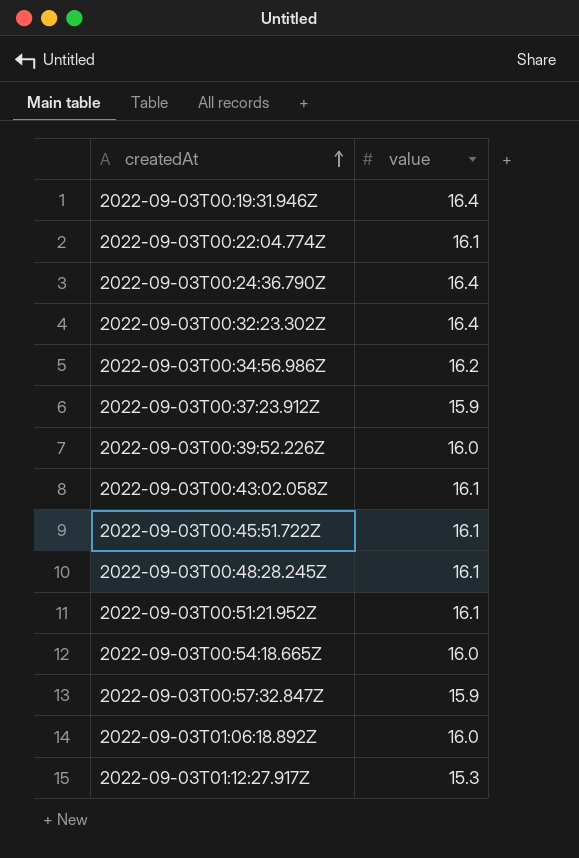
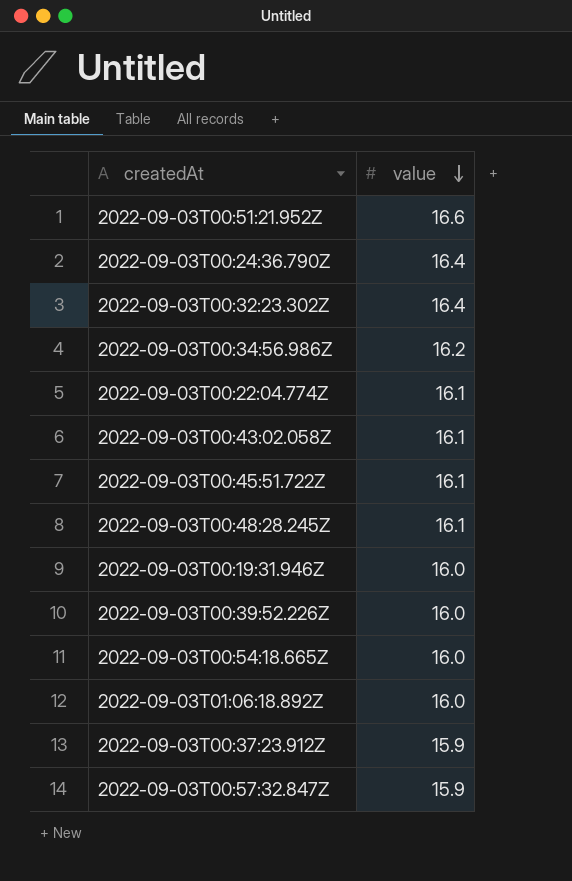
row order: createdAt ascending -> value descending
row 2022-09-03T01:12:27.917Z: 15.3 -> none
2022-09-03T00:51:21.952Z | value: 16.1 -> 16.6
2022-09-03T00:19:31.946Z | value: 16.4 -> 16.0

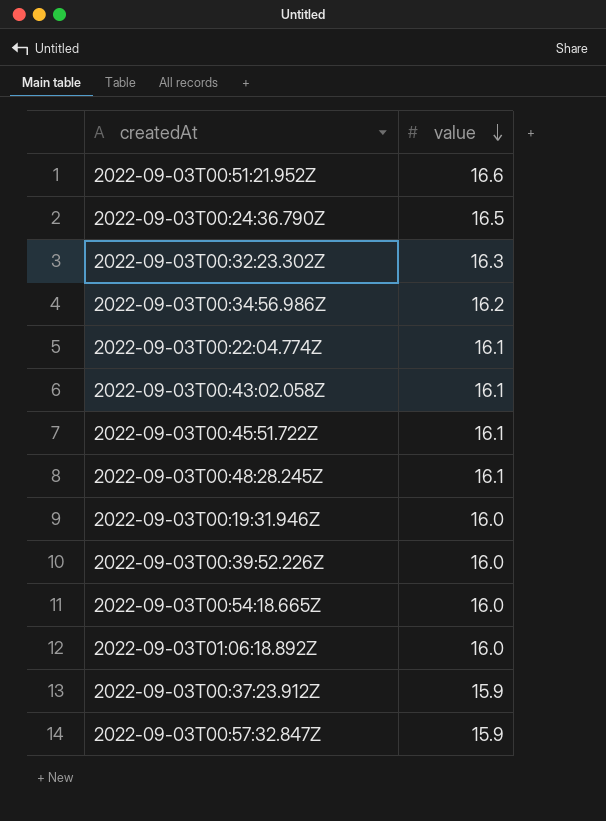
2022-09-03T00:24:36.790Z | value: 16.4 -> 16.5
2022-09-03T00:32:23.302Z | value: 16.4 -> 16.3

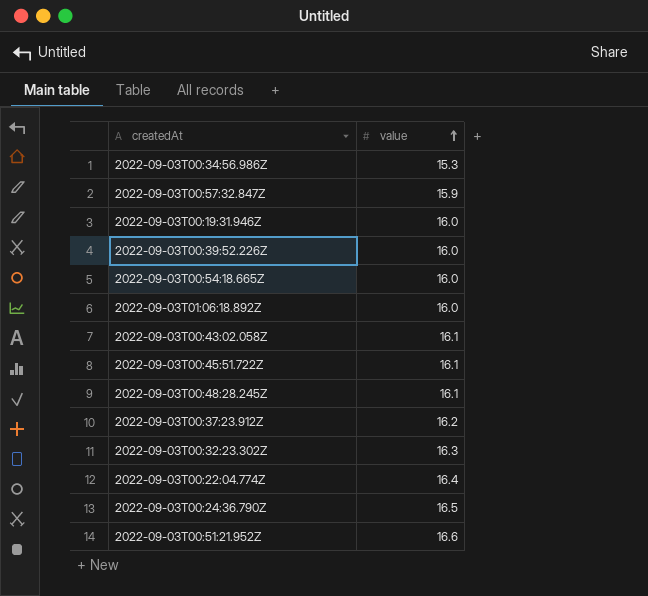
row order: value descending -> value ascending
2022-09-03T00:34:56.986Z | value: 16.2 -> 15.3
2022-09-03T00:37:23.912Z | value: 15.9 -> 16.2
2022-09-03T00:22:04.774Z | value: 16.1 -> 16.4

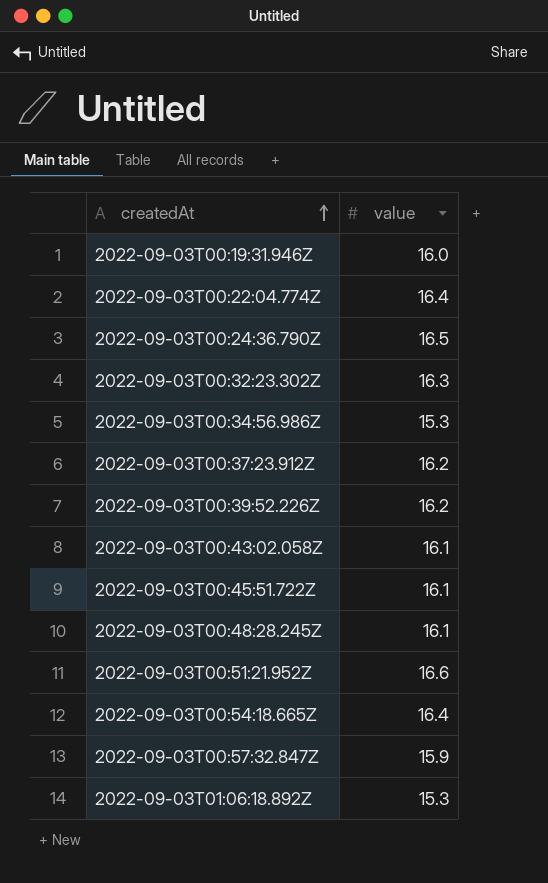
row order: value ascending -> createdAt ascending
2022-09-03T00:39:52.226Z | value: 16.0 -> 16.2
2022-09-03T00:54:18.665Z | value: 16.0 -> 16.4
2022-09-03T01:06:18.892Z | value: 16.0 -> 15.3

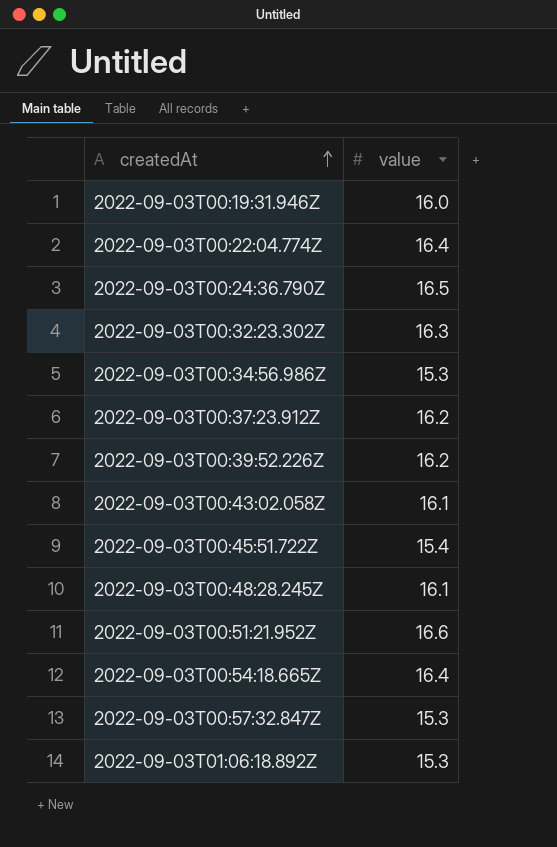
2022-09-03T00:45:51.722Z | value: 16.1 -> 15.4
2022-09-03T00:57:32.847Z | value: 15.9 -> 15.3

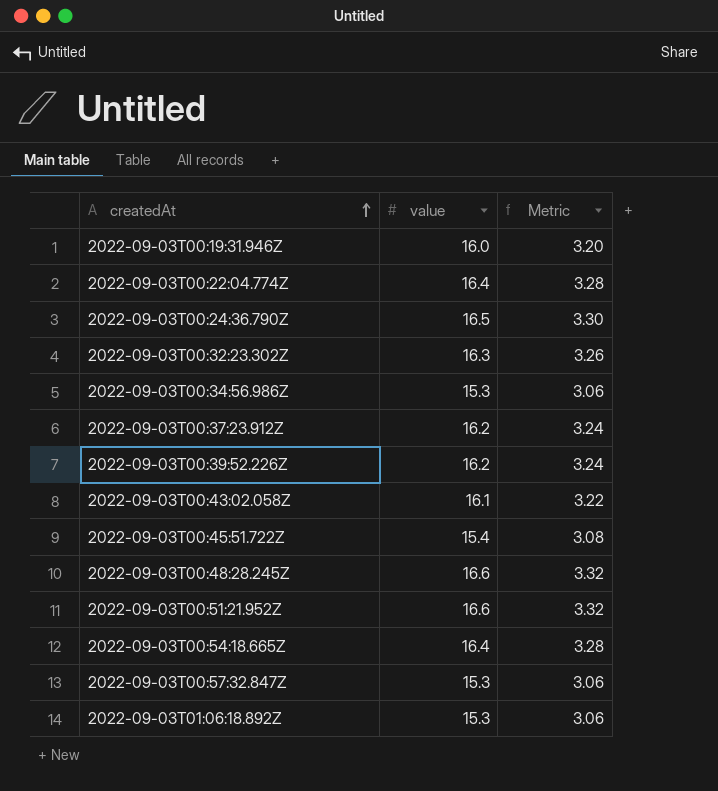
column Metric | formula: none -> [value] * 0.2
2022-09-03T00:48:28.245Z | value: 16.1 -> 16.6

